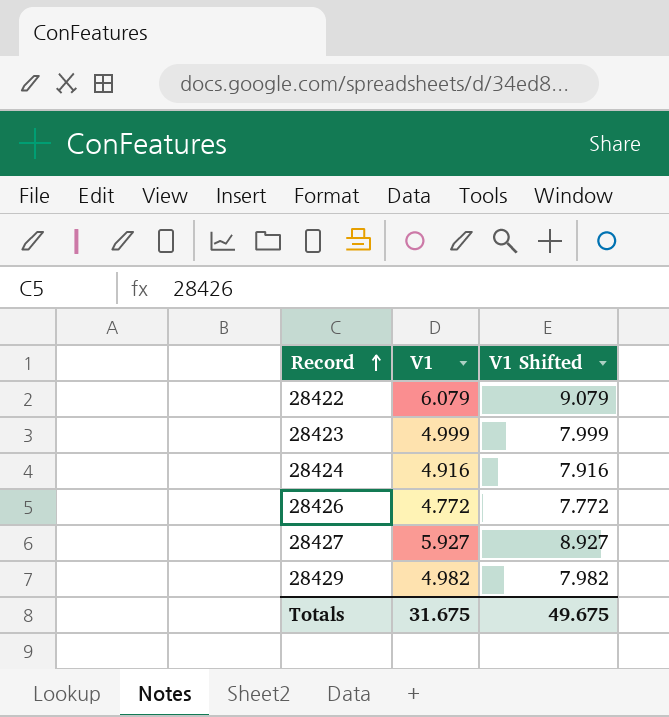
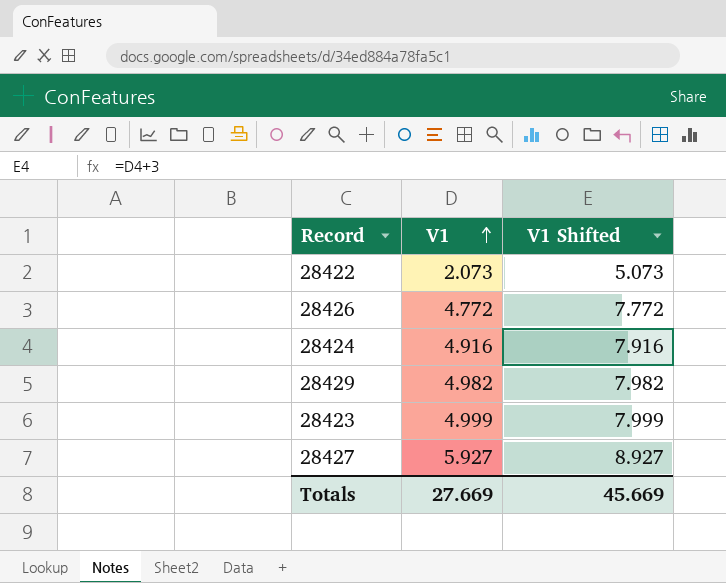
row order: Record ascending -> V1 ascending
28422 | V1: 6.079 -> 2.073
28422 | V1 Shifted: 9.079 -> 5.073
Totals | V1: 31.675 -> 27.669
Totals | V1 Shifted: 49.675 -> 45.669

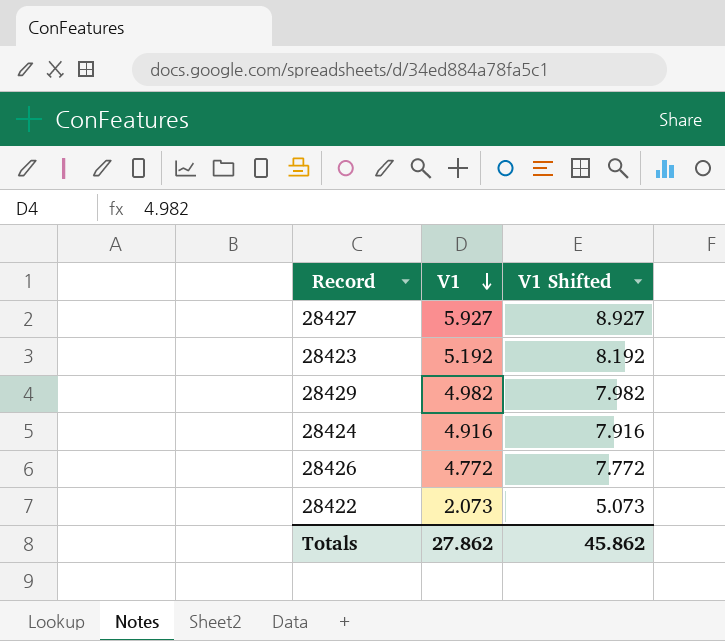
row order: V1 ascending -> V1 descending
28423 | V1: 4.999 -> 5.192
28423 | V1 Shifted: 7.999 -> 8.192
Totals | V1: 27.669 -> 27.862
Totals | V1 Shifted: 45.669 -> 45.862

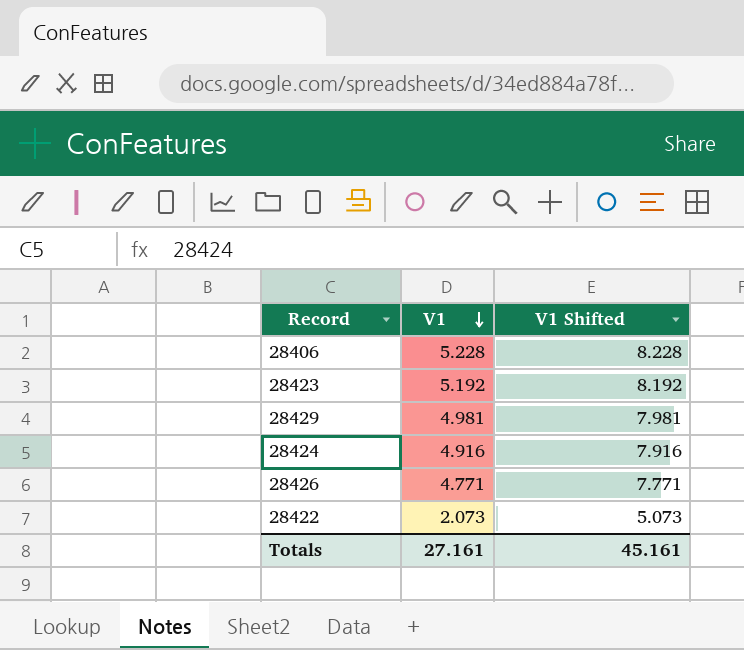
row 28427: 5.927 | 8.927 -> none
row 28406: none -> 5.228 | 8.228
28429 | V1: 4.982 -> 4.981
28429 | V1 Shifted: 7.982 -> 7.981
28426 | V1: 4.772 -> 4.771
28426 | V1 Shifted: 7.772 -> 7.771
Totals | V1: 27.862 -> 27.161
Totals | V1 Shifted: 45.862 -> 45.161

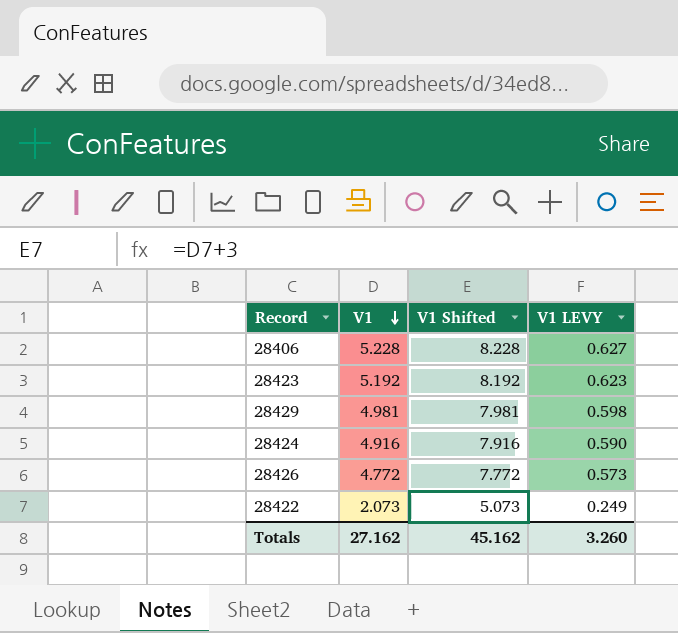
column V1 LEVY | formula: none -> [V1] * 0.12
28426 | V1: 4.771 -> 4.772
28426 | V1 Shifted: 7.771 -> 7.772
Totals | V1: 27.161 -> 27.162
Totals | V1 Shifted: 45.161 -> 45.162

